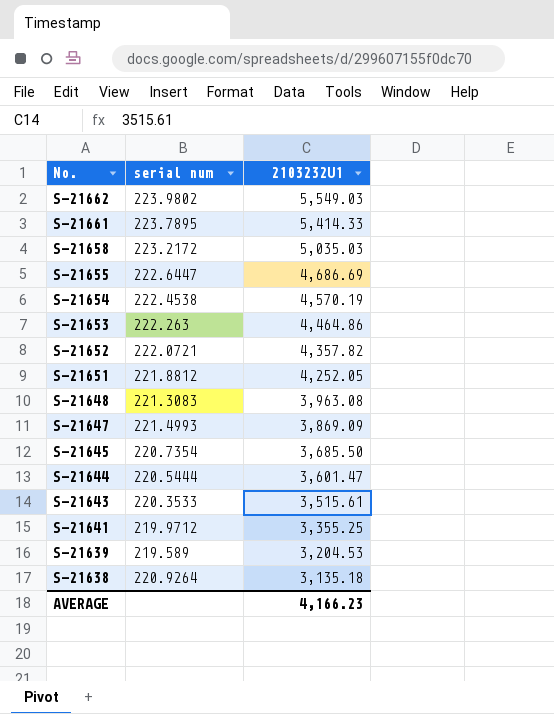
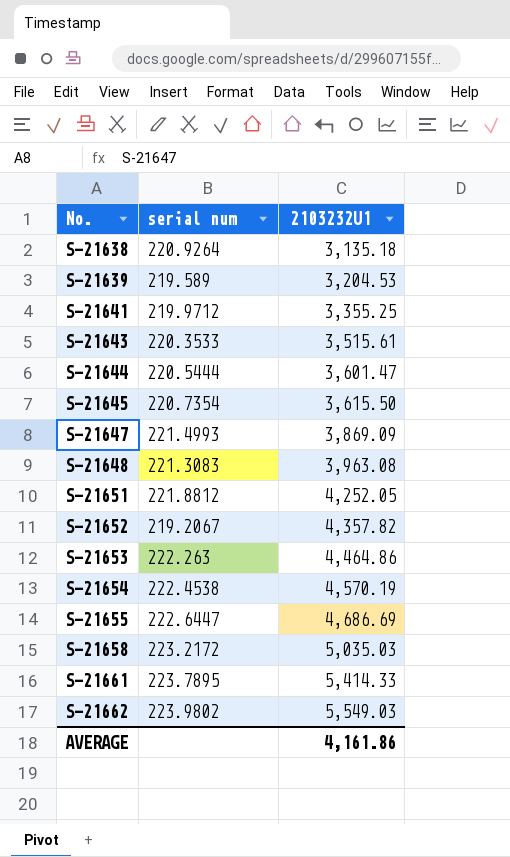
row order: No. descending -> No. ascending
S-21645 | 2103232U1: 3,685.50 -> 3,615.50
S-21652 | serial num: 222.0721 -> 219.2067
AVERAGE | 2103232U1: 4,166.23 -> 4,161.86

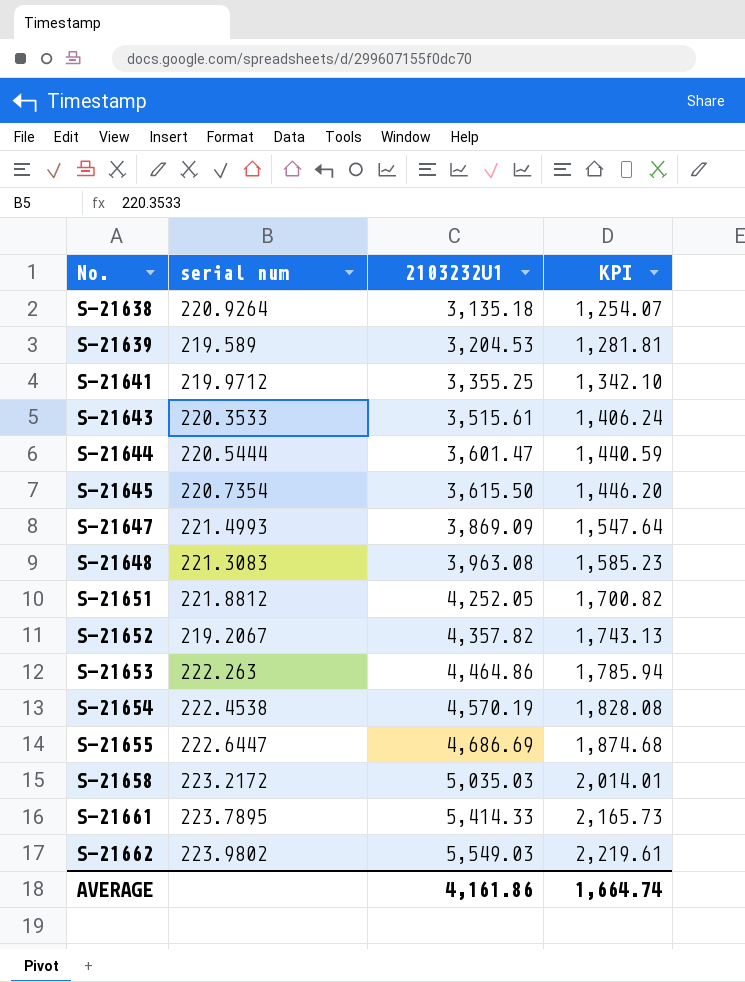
column KPI | formula: none -> [2103232U1] * 0.4

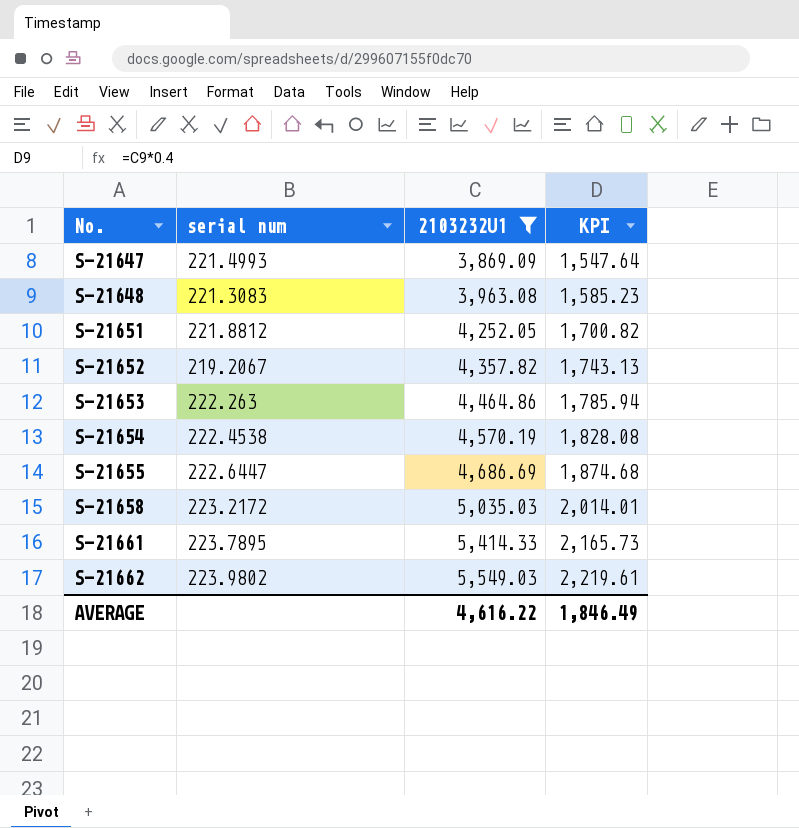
filter: none -> 2103232U1 >= 3,869.09
AVERAGE | 2103232U1: 4,161.86 -> 4,616.22
AVERAGE | KPI: 1,664.74 -> 1,846.49

